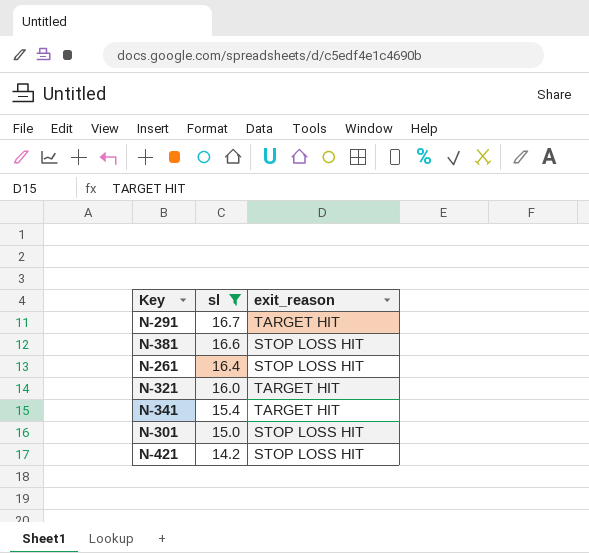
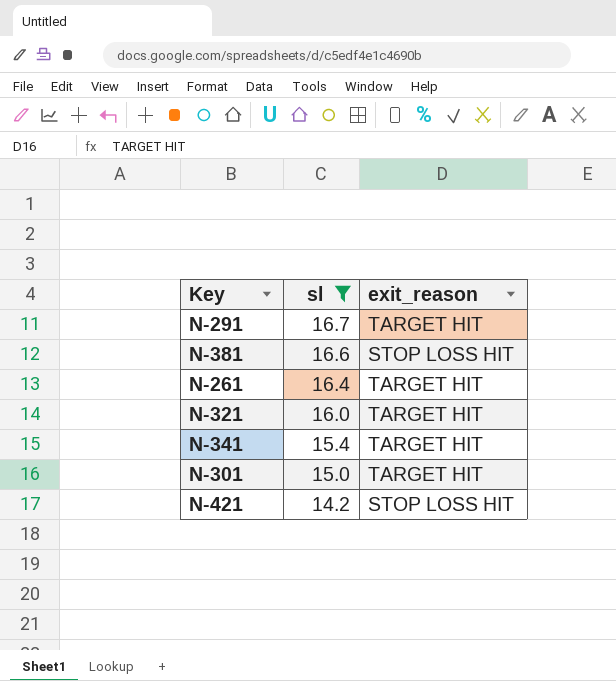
N-261 | exit_reason: STOP LOSS HIT -> TARGET HIT
N-301 | exit_reason: STOP LOSS HIT -> TARGET HIT

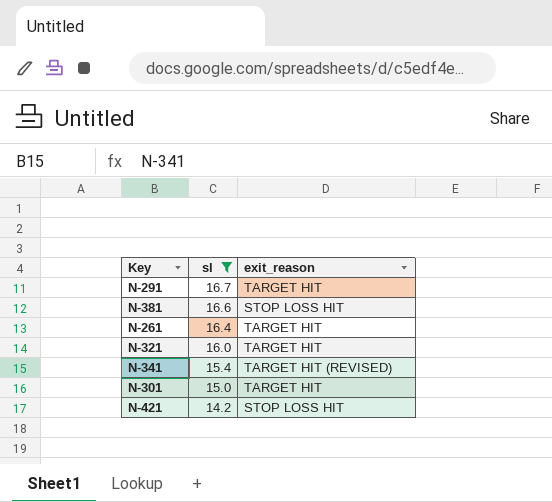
N-341 | exit_reason: TARGET HIT -> TARGET HIT (REVISED)

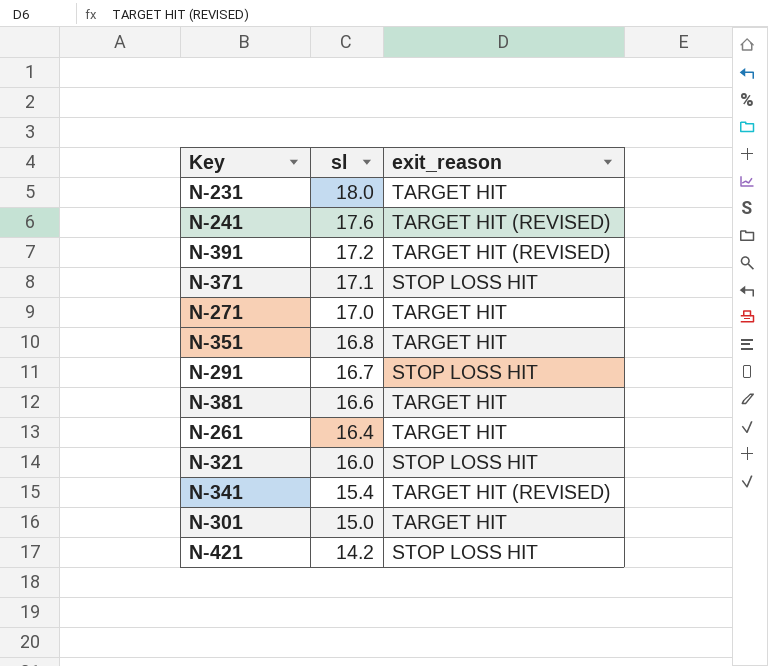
filter: sl <= 16.7 -> none
N-291 | exit_reason: TARGET HIT -> STOP LOSS HIT
N-381 | exit_reason: STOP LOSS HIT -> TARGET HIT
N-321 | exit_reason: TARGET HIT -> STOP LOSS HIT

